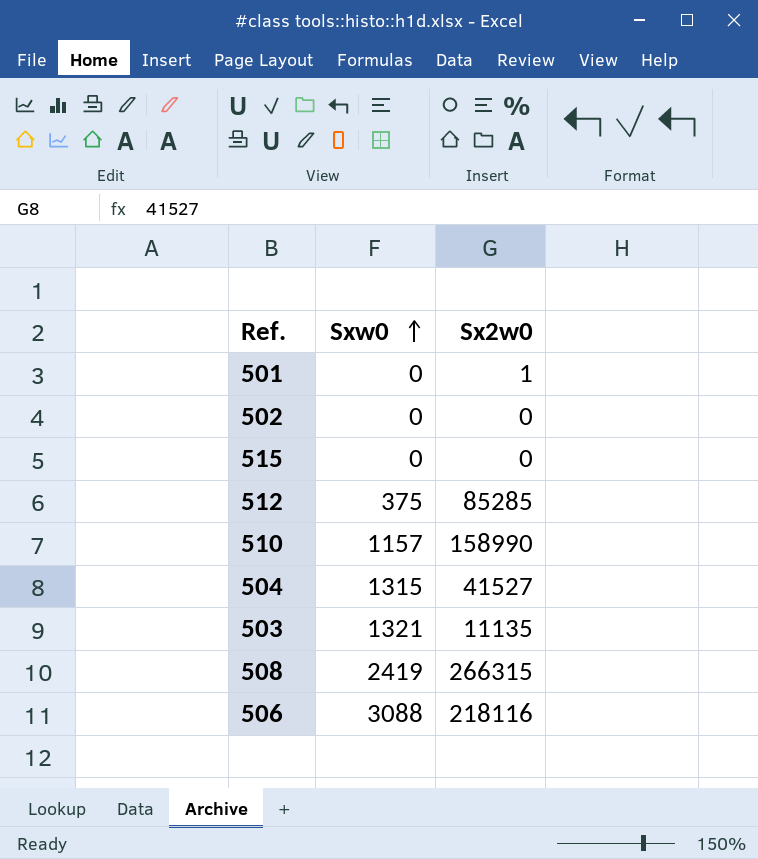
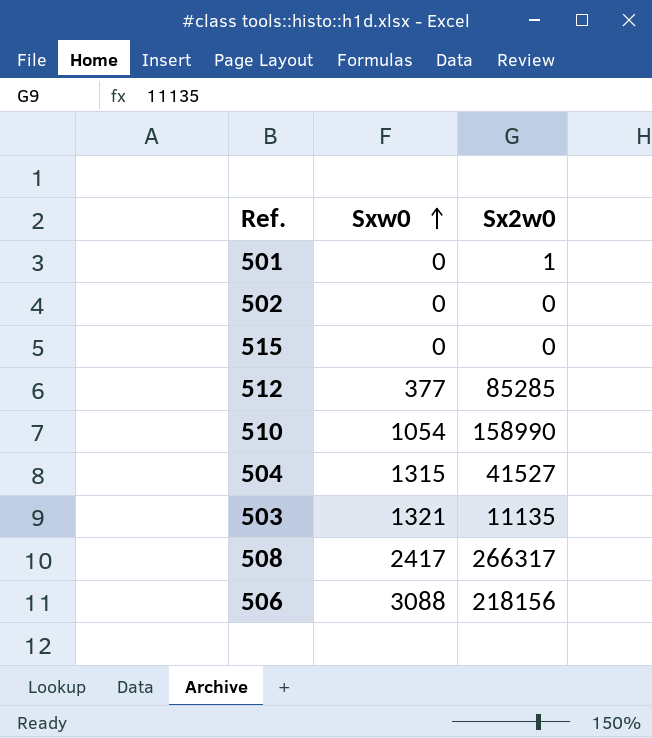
512 | Sxw0: 375 -> 377
510 | Sxw0: 1157 -> 1054
508 | Sxw0: 2419 -> 2417
508 | Sx2w0: 266315 -> 266317
506 | Sx2w0: 218116 -> 218156

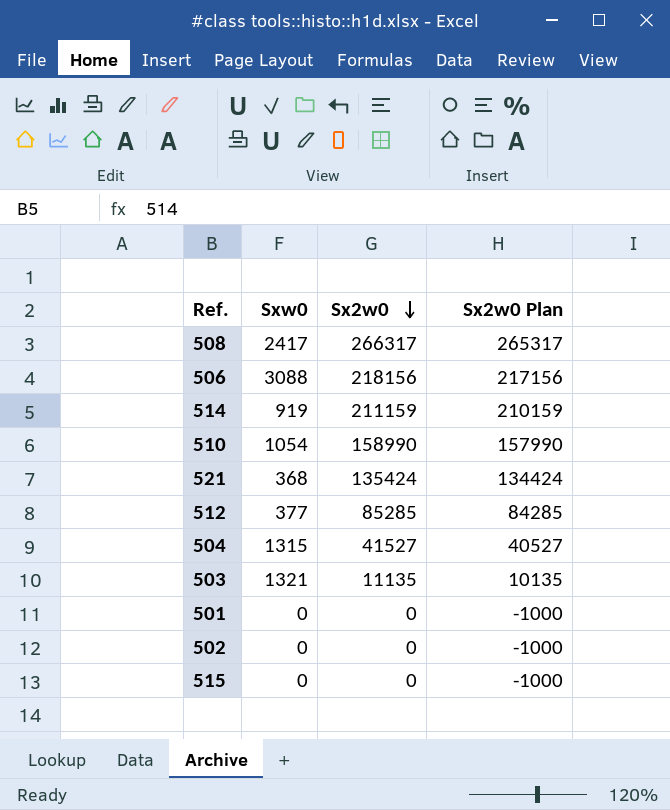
row order: Sxw0 ascending -> Sx2w0 descending
column Sx2w0 Plan | formula: none -> [Sx2w0] - 1000
row 514: none -> 919 | 211159 | 210159
row 521: none -> 368 | 135424 | 134424
501 | Sx2w0: 1 -> 0

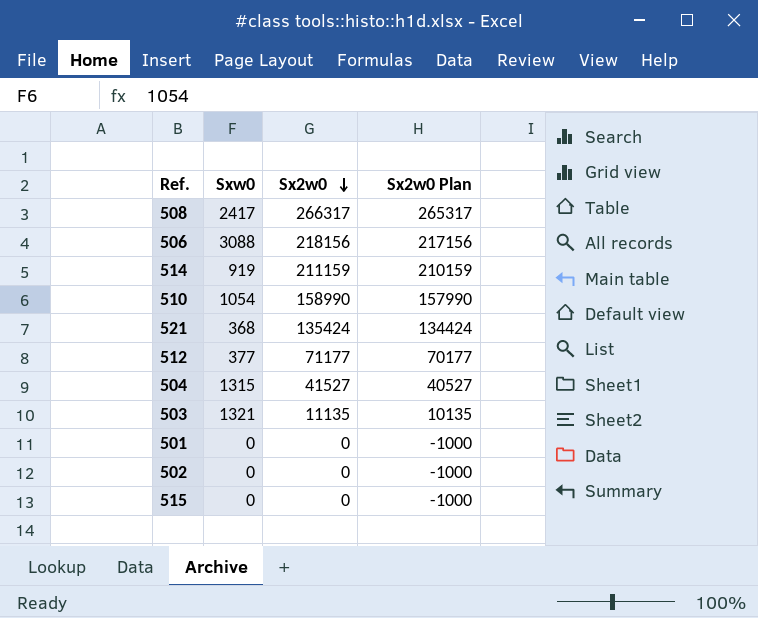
512 | Sx2w0: 85285 -> 71177
512 | Sx2w0 Plan: 84285 -> 70177

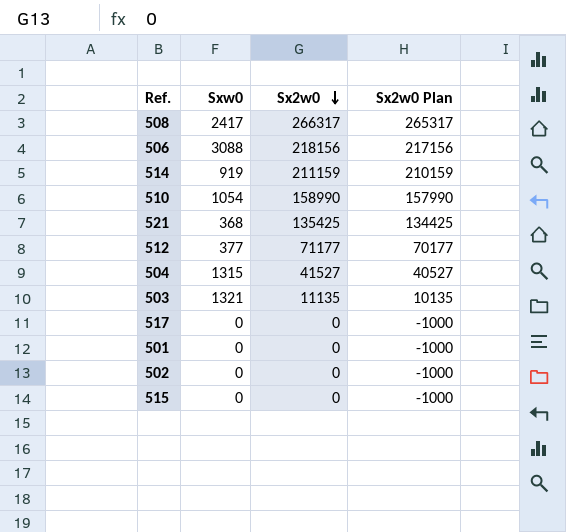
521 | Sx2w0: 135424 -> 135425
521 | Sx2w0 Plan: 134424 -> 134425
row 517: none -> 0 | 0 | -1000

